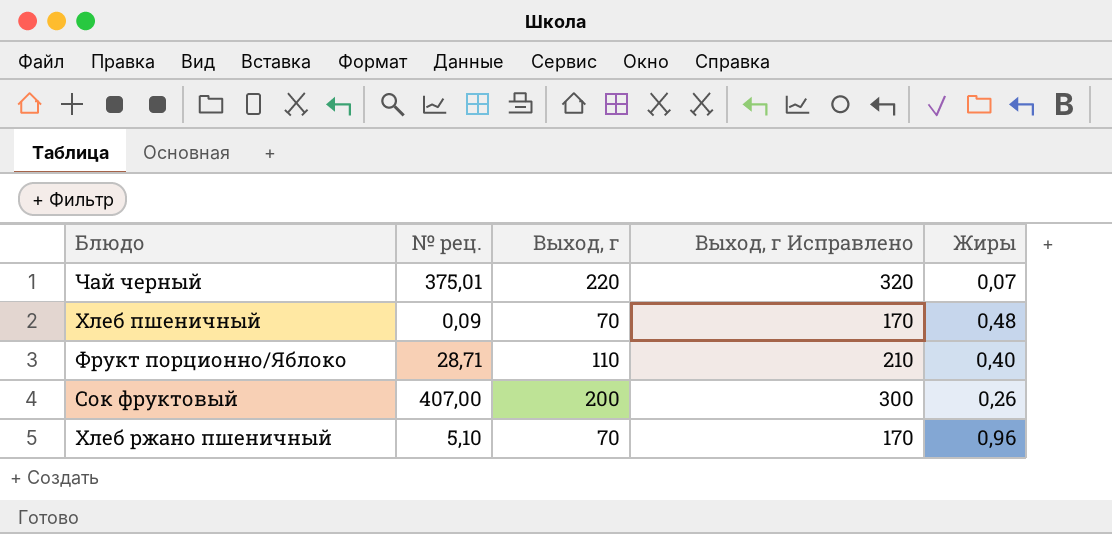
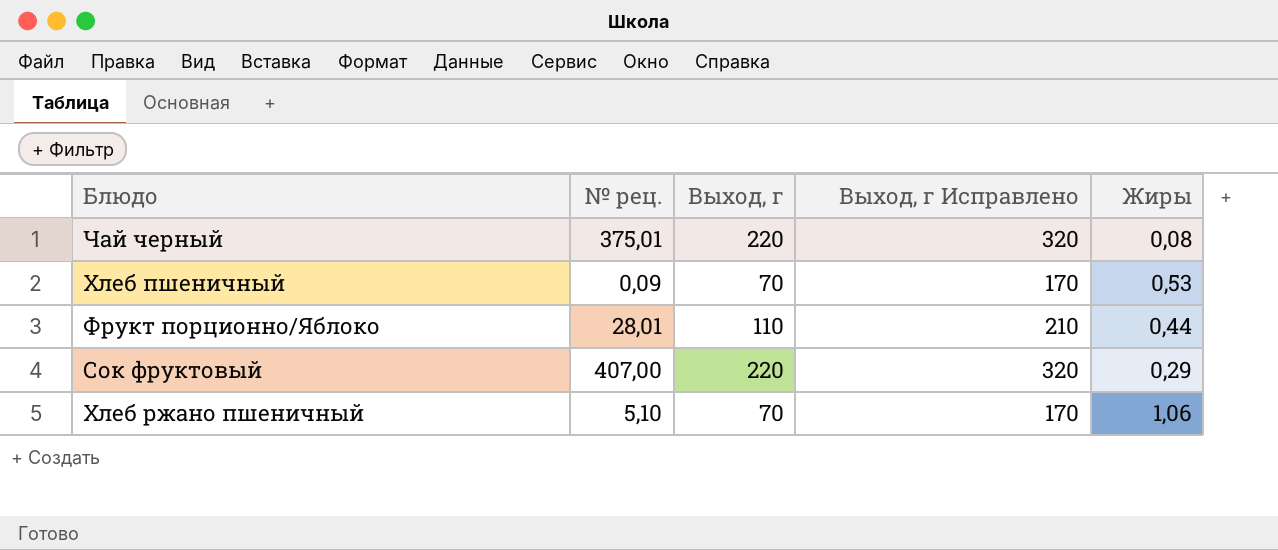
Чай черный | Жиры: 0,07 -> 0,08
Хлеб пшеничный | Жиры: 0,48 -> 0,53
Фрукт порционно/Яблоко | № рец.: 28,71 -> 28,01
Фрукт порционно/Яблоко | Жиры: 0,40 -> 0,44
Сок фруктовый | Выход, г: 200 -> 220
Сок фруктовый | Выход, г Исправлено: 300 -> 320
Сок фруктовый | Жиры: 0,26 -> 0,29
Хлеб ржано пшеничный | Жиры: 0,96 -> 1,06

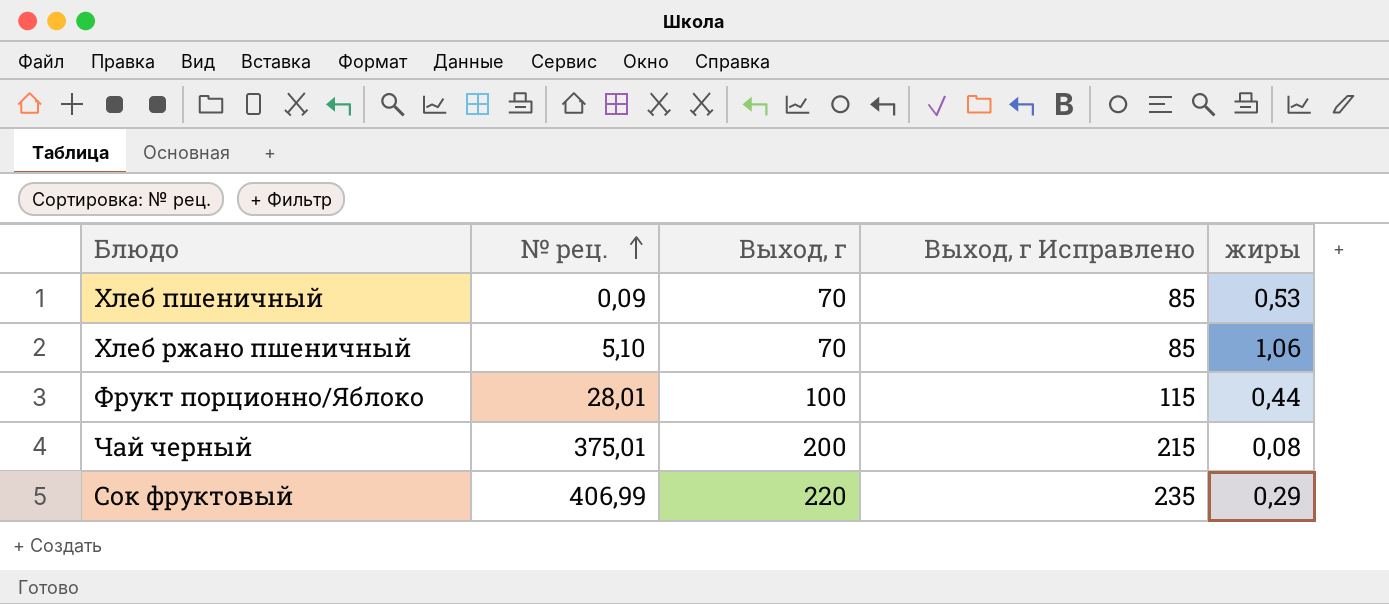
row order: none -> № рец. ascending
column Выход, г Исправлено | formula: [Выход, г] + 100 -> [Выход, г] + 15
column name: Жиры -> жиры
Фрукт порционно/Яблоко | Выход, г: 110 -> 100
Чай черный | Выход, г: 220 -> 200
Сок фруктовый | № рец.: 407,00 -> 406,99

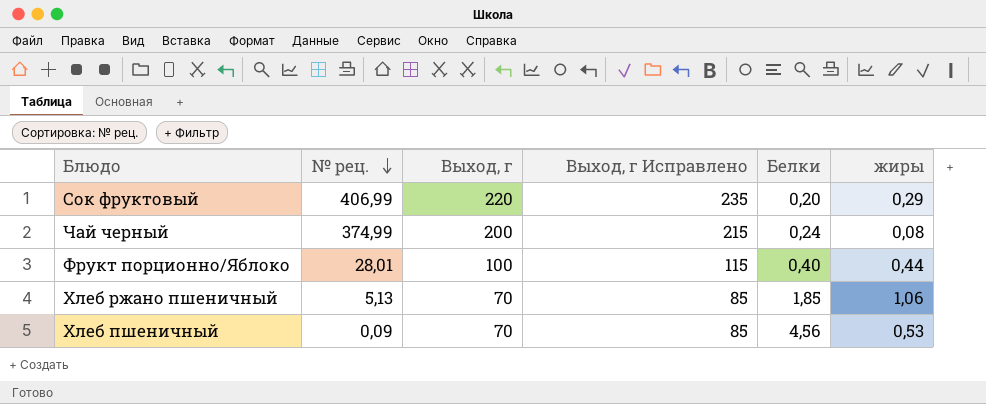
row order: № рец. ascending -> № рец. descending
column Белки | position: none -> 5
Чай черный | № рец.: 375,01 -> 374,99
Хлеб ржано пшеничный | № рец.: 5,10 -> 5,13

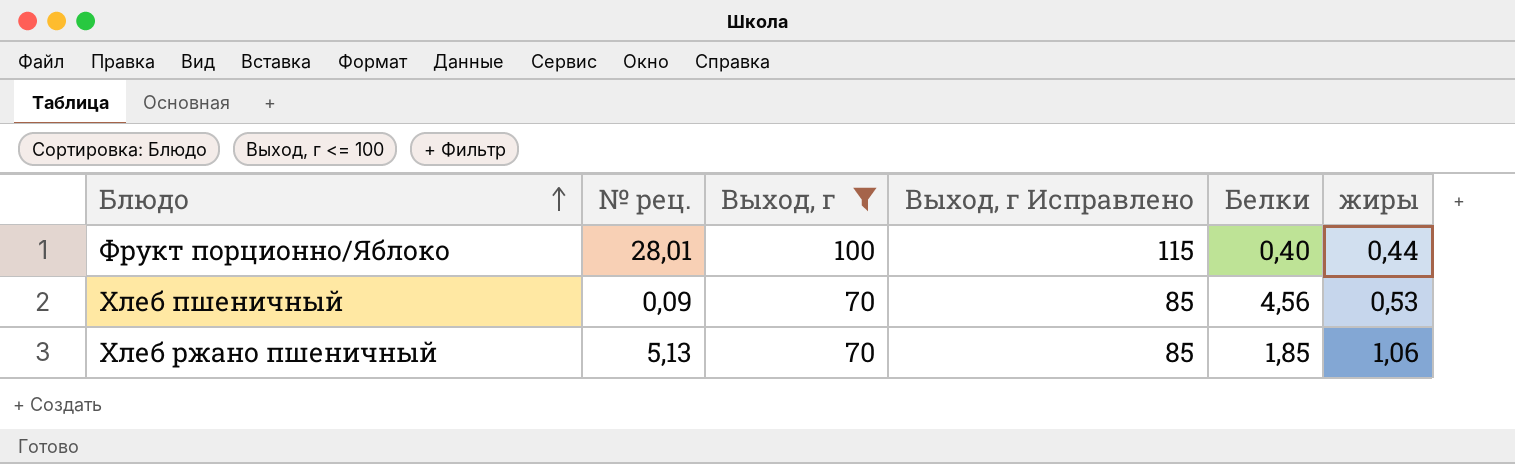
filter: none -> Выход, г <= 100
row order: № рец. descending -> Блюдо ascending

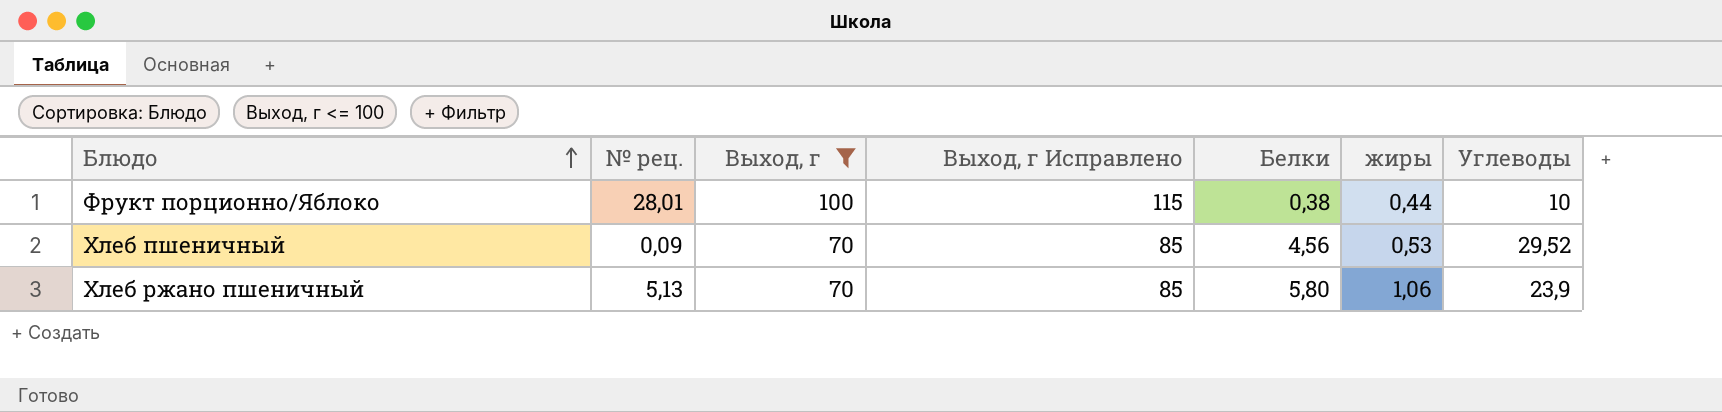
column Углеводы | position: none -> 7
Фрукт порционно/Яблоко | Белки: 0,40 -> 0,38
Хлеб ржано пшеничный | Белки: 1,85 -> 5,80

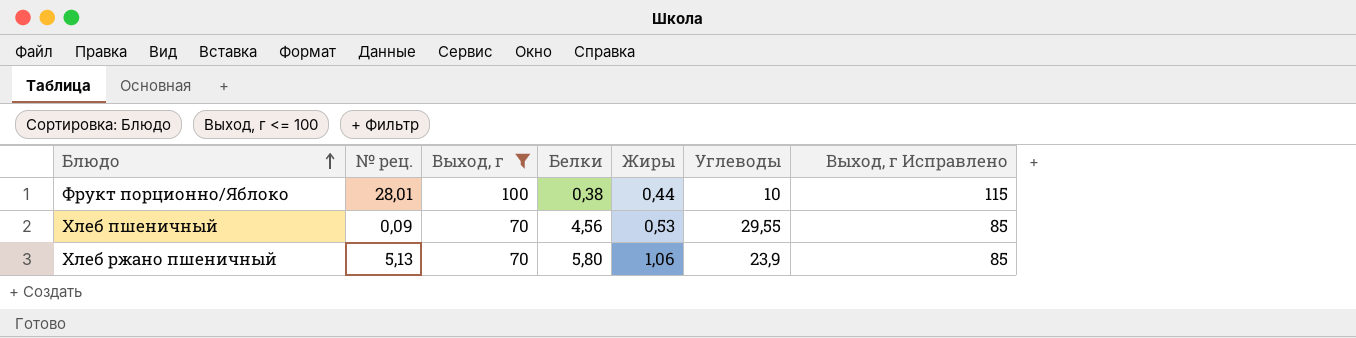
column name: жиры -> Жиры
column Выход, г Исправлено | position: 4 -> 7
Хлеб пшеничный | Углеводы: 29,52 -> 29,55

